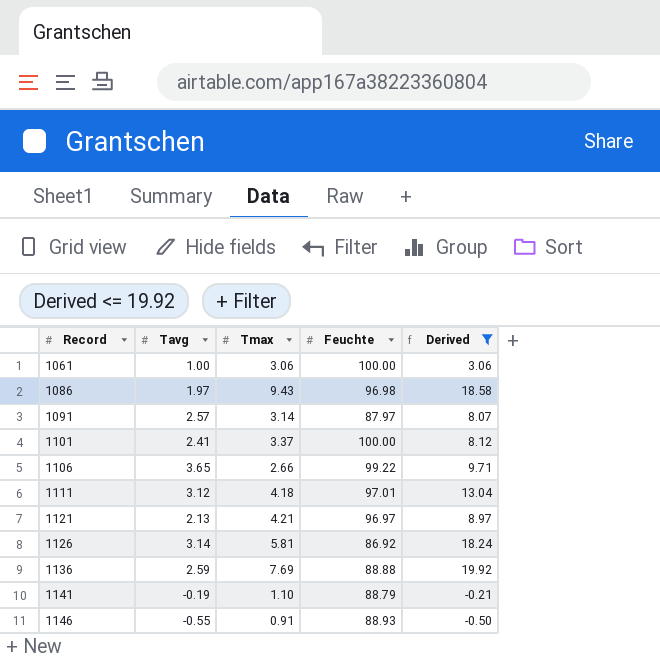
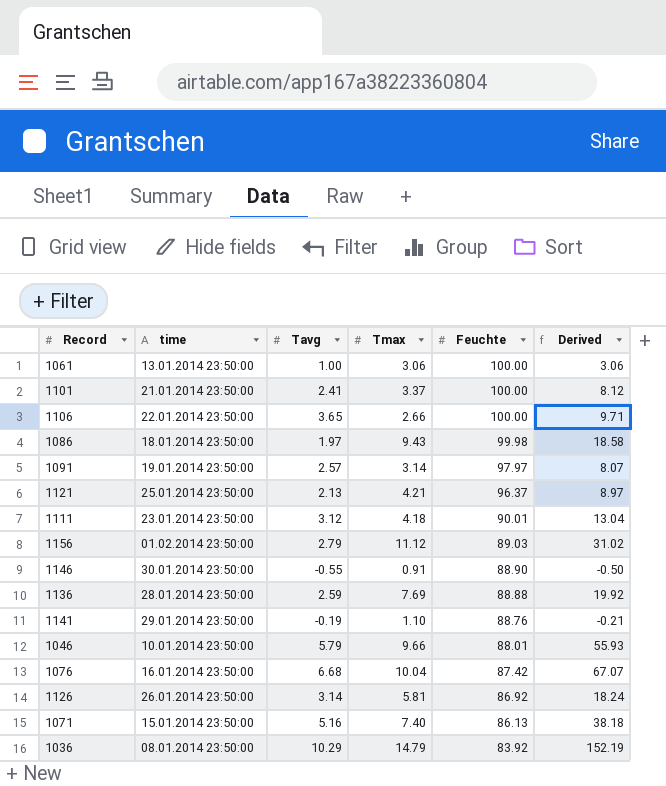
filter: Derived <= 19.92 -> none
row order: Record ascending -> Feuchte descending
column time | position: none -> 2
1106 | Feuchte: 99.22 -> 100.00
1086 | Feuchte: 96.98 -> 99.98
1091 | Feuchte: 87.97 -> 97.97
1121 | Feuchte: 96.97 -> 96.37
1111 | Feuchte: 97.01 -> 90.01
1146 | Feuchte: 88.93 -> 88.90
1141 | Feuchte: 88.79 -> 88.76

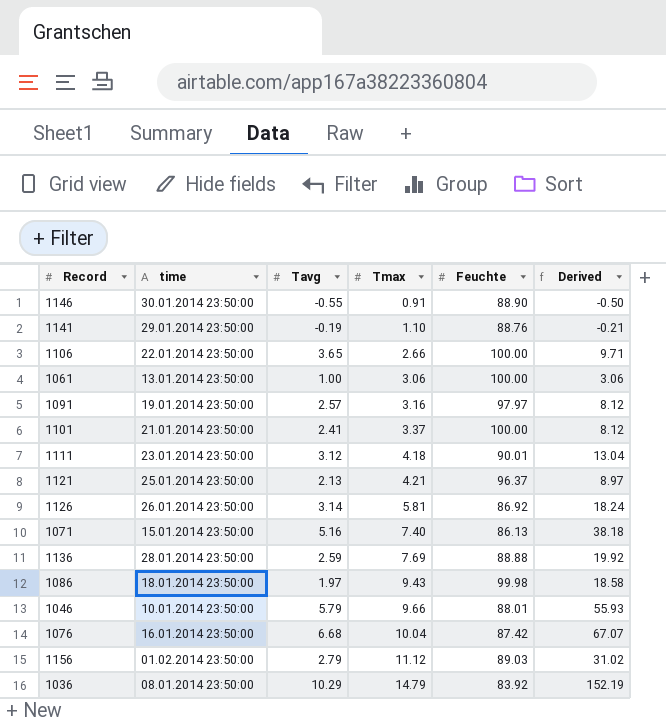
row order: Feuchte descending -> Tmax ascending
1091 | Tmax: 3.14 -> 3.16
1091 | Derived: 8.07 -> 8.12

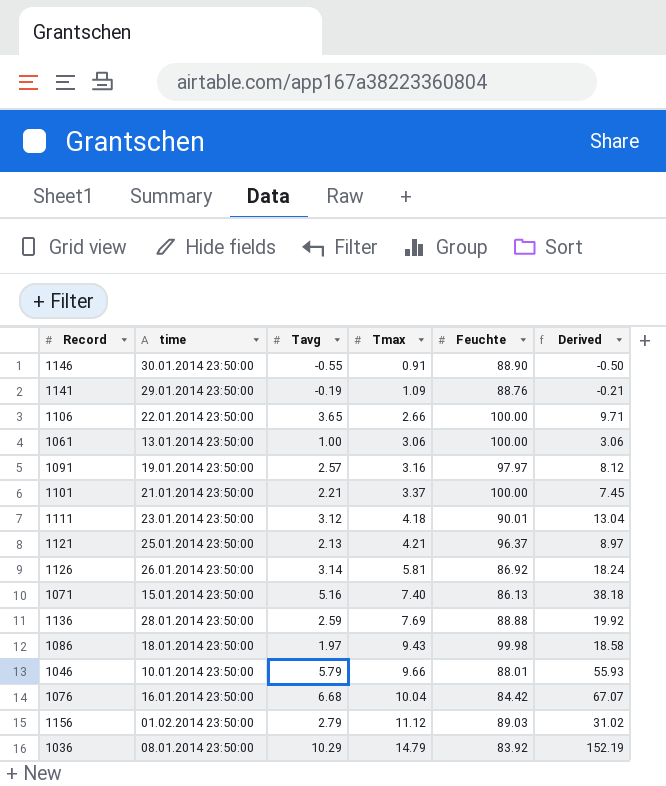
1141 | Tmax: 1.10 -> 1.09
1101 | Tavg: 2.41 -> 2.21
1101 | Derived: 8.12 -> 7.45
1076 | Feuchte: 87.42 -> 84.42

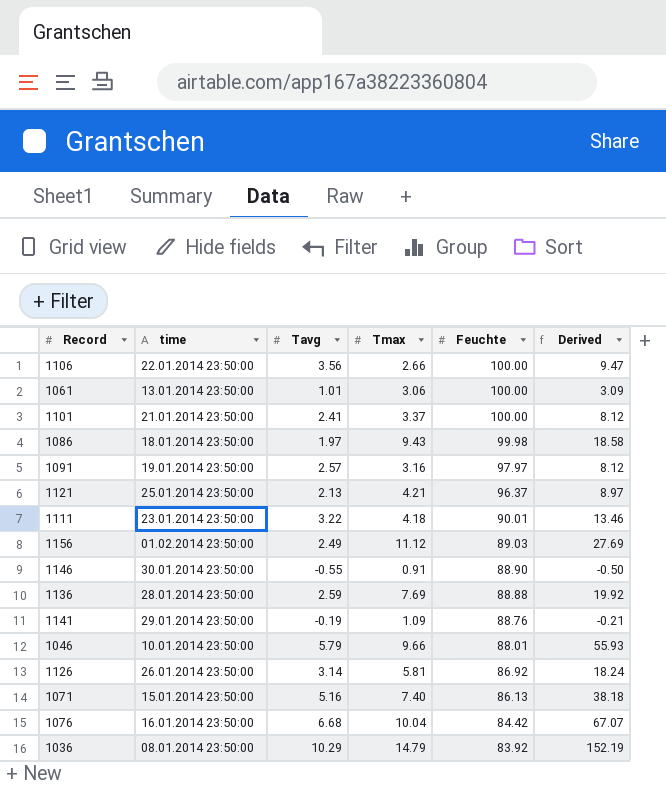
row order: Tmax ascending -> Feuchte descending
1106 | Tavg: 3.65 -> 3.56
1106 | Derived: 9.71 -> 9.47
1061 | Tavg: 1.00 -> 1.01
1061 | Derived: 3.06 -> 3.09
1101 | Tavg: 2.21 -> 2.41
1101 | Derived: 7.45 -> 8.12
1111 | Tavg: 3.12 -> 3.22
1111 | Derived: 13.04 -> 13.46
1156 | Tavg: 2.79 -> 2.49
1156 | Derived: 31.02 -> 27.69

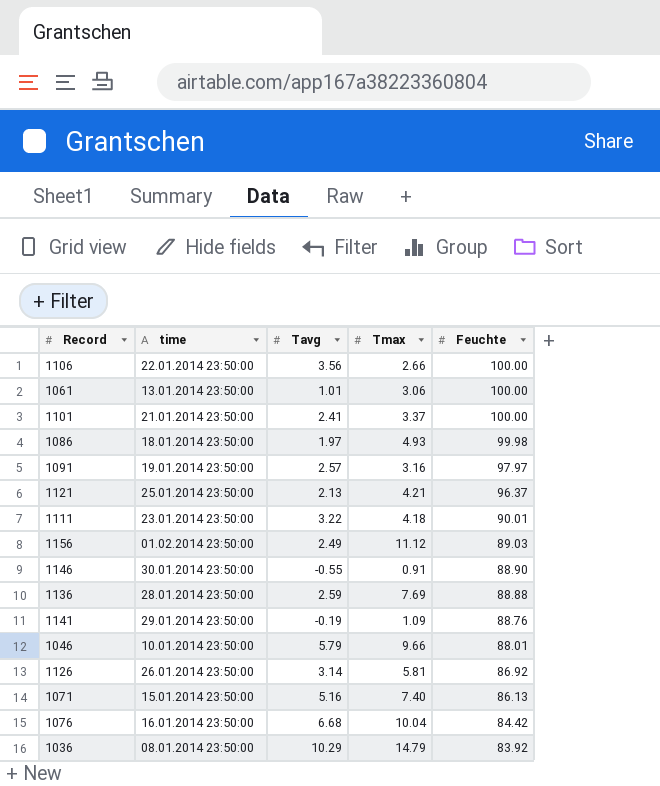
column Derived | formula: [Tavg] * [Tmax] -> none
1086 | Tmax: 9.43 -> 4.93

